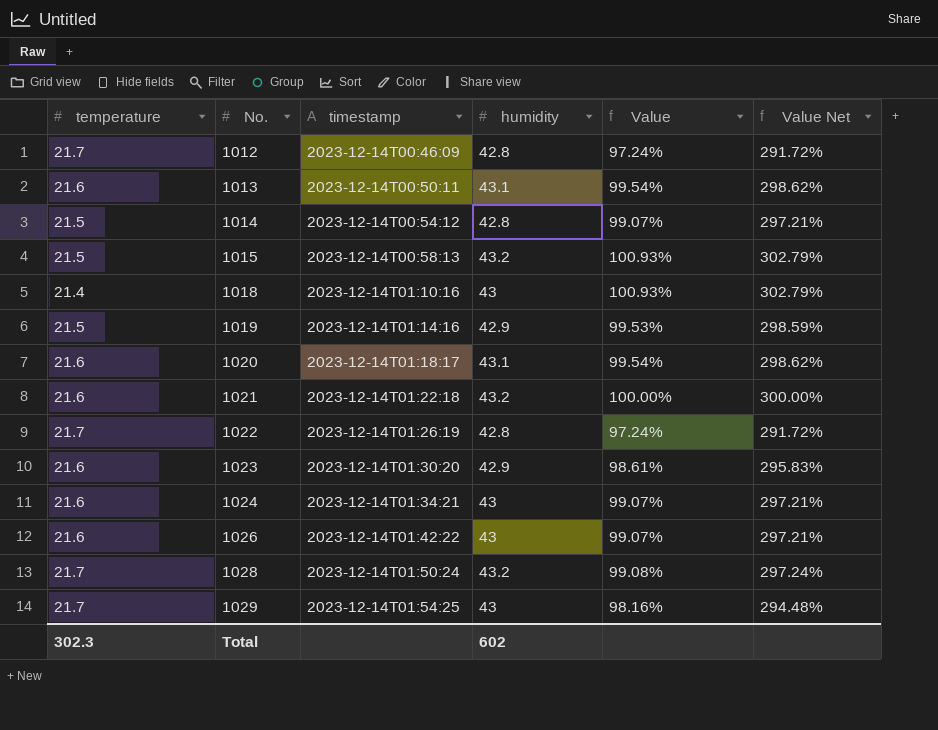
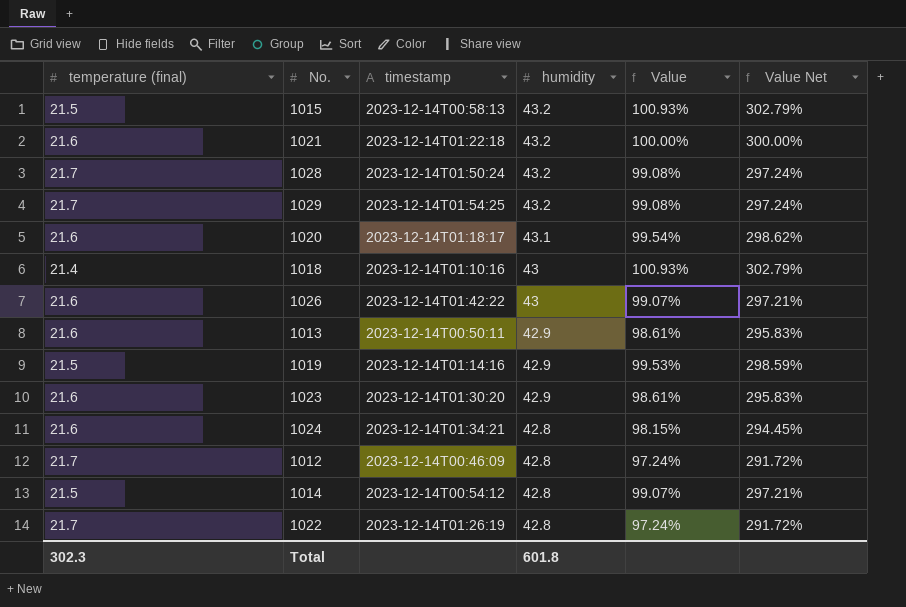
row order: No. ascending -> humidity descending
column name: temperature -> temperature (final)
1029 | humidity: 43 -> 43.2
1029 | Value: 98.16% -> 99.08%
1029 | Value Net: 294.48% -> 297.24%
1013 | humidity: 43.1 -> 42.9
1013 | Value: 99.54% -> 98.61%
1013 | Value Net: 298.62% -> 295.83%
1024 | humidity: 43 -> 42.8
1024 | Value: 99.07% -> 98.15%
1024 | Value Net: 297.21% -> 294.45%
Total | humidity: 602 -> 601.8

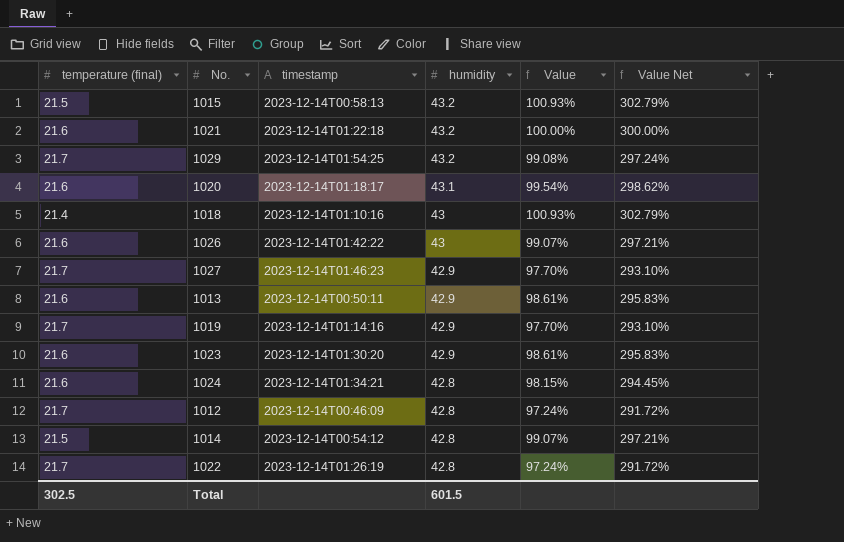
row 1028: 21.7 | 2023-12-14T01:50:24 | 43.2 | 99.08% | 297.24% -> none
row 1027: none -> 21.7 | 2023-12-14T01:46:23 | 42.9 | 97.70% | 293.10%
1019 | temperature (final): 21.5 -> 21.7
1019 | Value: 99.53% -> 97.70%
1019 | Value Net: 298.59% -> 293.10%
Total | temperature (final): 302.3 -> 302.5
Total | humidity: 601.8 -> 601.5

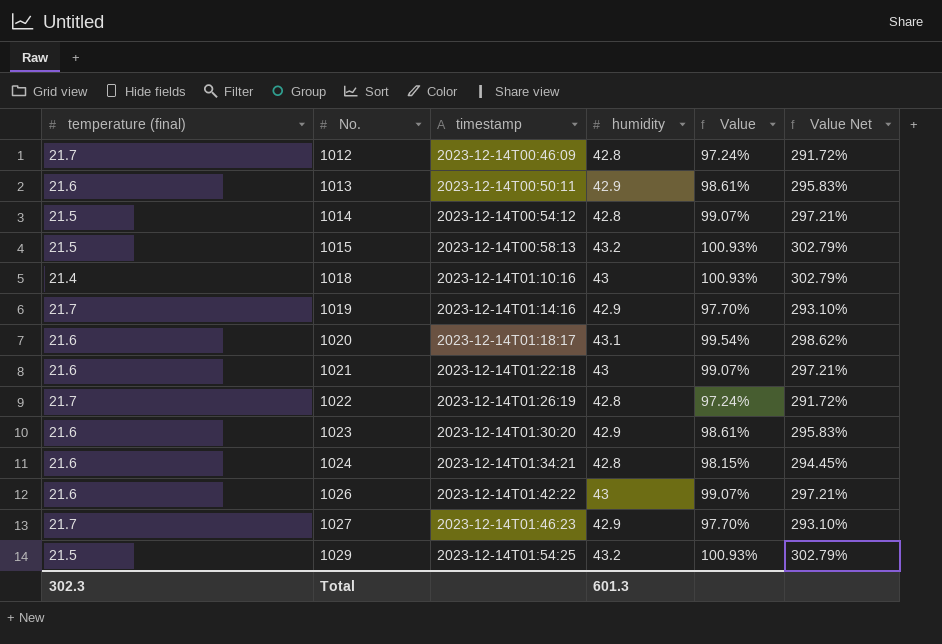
row order: humidity descending -> No. ascending
1021 | humidity: 43.2 -> 43
1021 | Value: 100.00% -> 99.07%
1021 | Value Net: 300.00% -> 297.21%
1029 | temperature (final): 21.7 -> 21.5
1029 | Value: 99.08% -> 100.93%
1029 | Value Net: 297.24% -> 302.79%
Total | temperature (final): 302.5 -> 302.3
Total | humidity: 601.5 -> 601.3

